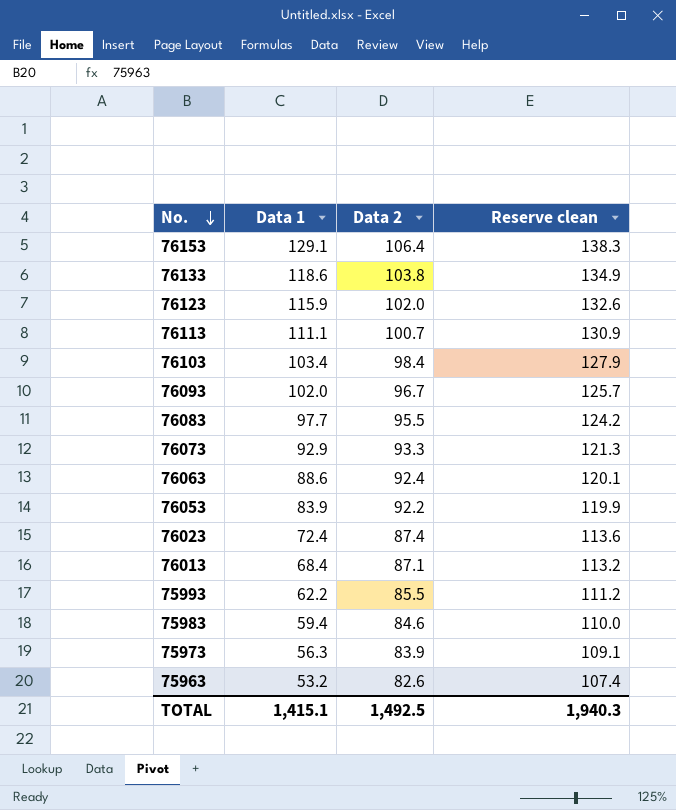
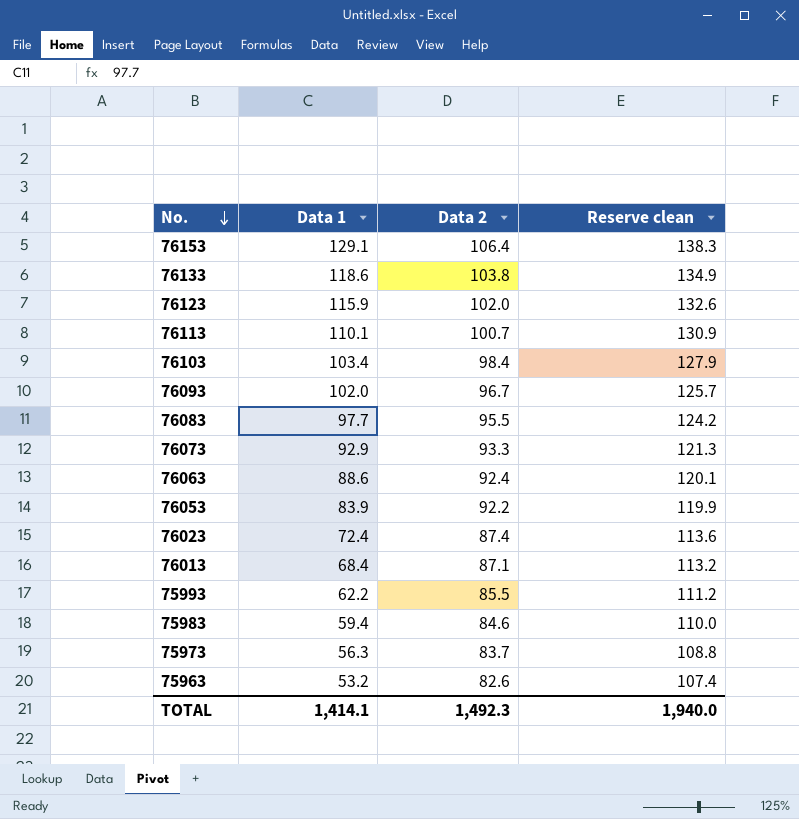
76113 | Data 1: 111.1 -> 110.1
75973 | Data 2: 83.9 -> 83.7
75973 | Reserve clean: 109.1 -> 108.8
TOTAL | Data 1: 1,415.1 -> 1,414.1
TOTAL | Data 2: 1,492.5 -> 1,492.3
TOTAL | Reserve clean: 1,940.3 -> 1,940.0

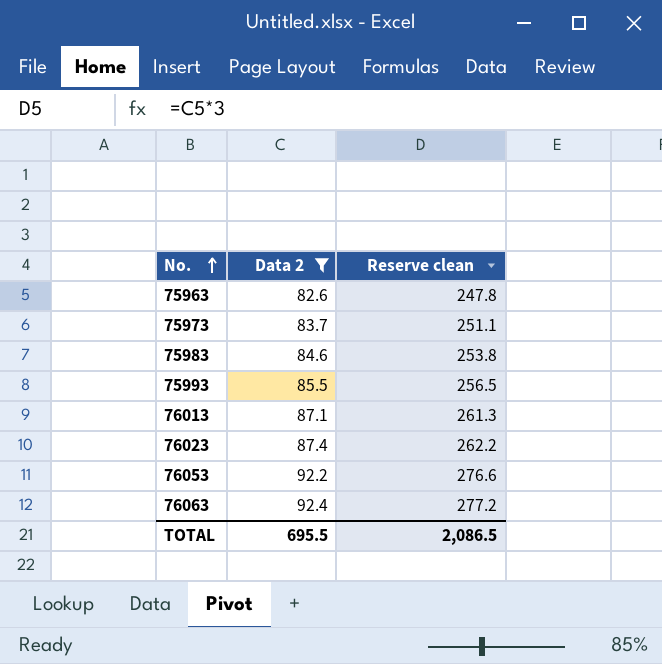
filter: none -> Data 2 <= 92.4
row order: No. descending -> No. ascending
column Data 1 | position: 2 -> none
column Reserve clean | formula: [Data 2] * 1.3 -> [Data 2] * 3
TOTAL | Data 2: 1,492.3 -> 695.5
TOTAL | Reserve clean: 1,940.0 -> 2,086.5

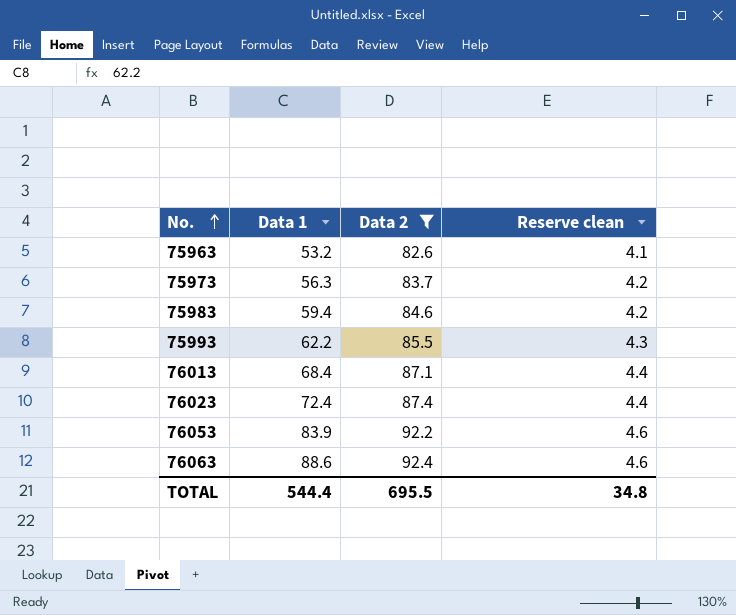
column Data 1 | position: none -> 2
column Reserve clean | formula: [Data 2] * 3 -> [Data 2] * 0.05
TOTAL | Reserve clean: 2,086.5 -> 34.8

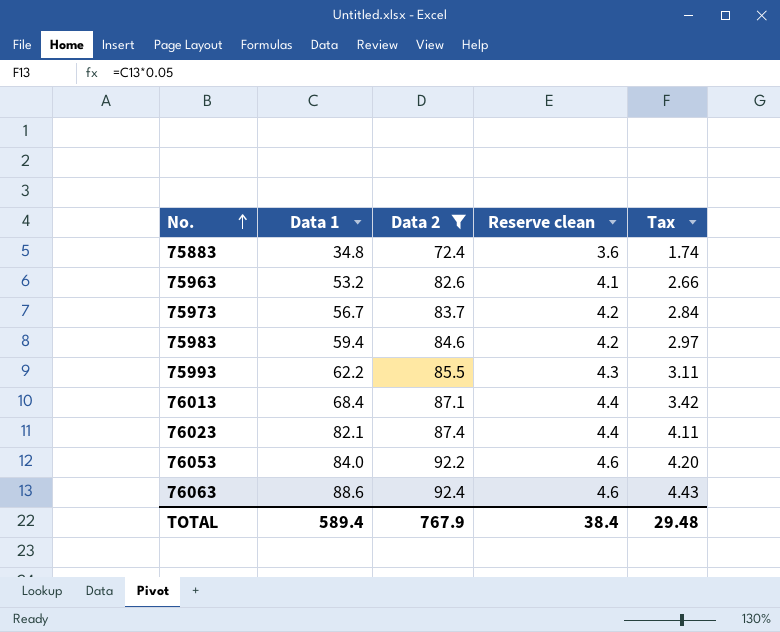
column Tax | formula: none -> [Data 1] * 0.05
row 75883: none -> 34.8 | 72.4 | 3.6 | 1.74
75973 | Data 1: 56.3 -> 56.7
76023 | Data 1: 72.4 -> 82.1
76053 | Data 1: 83.9 -> 84.0
TOTAL | Data 1: 544.4 -> 589.4
TOTAL | Data 2: 695.5 -> 767.9
TOTAL | Reserve clean: 34.8 -> 38.4

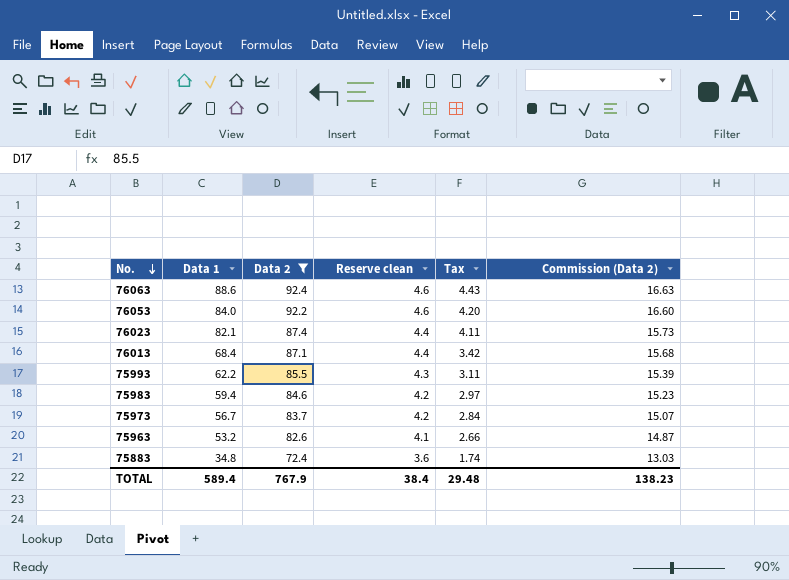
row order: No. ascending -> No. descending
column Commission (Data 2) | formula: none -> [Data 2] * 0.18

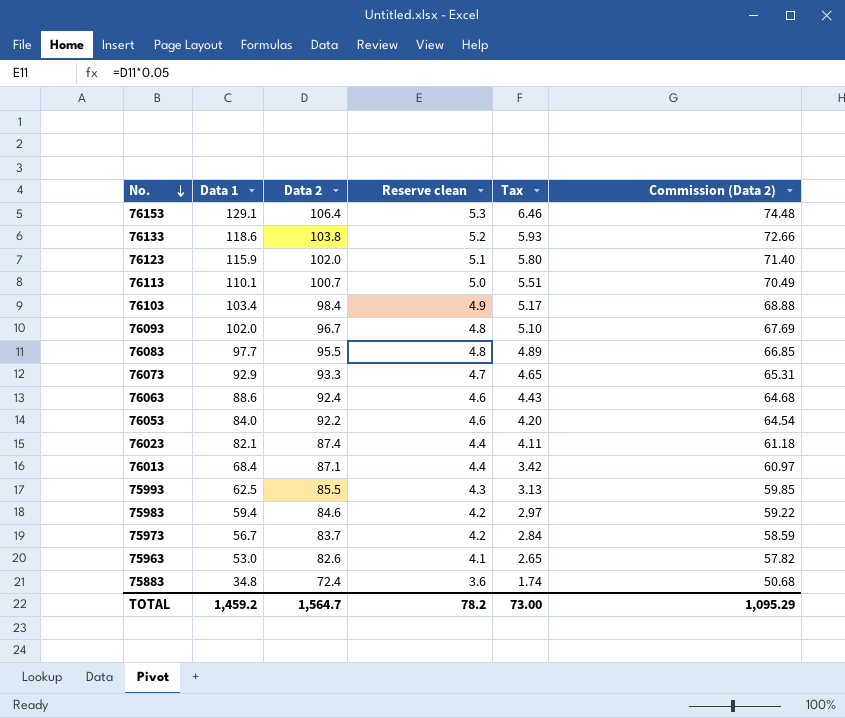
filter: Data 2 <= 92.4 -> none
column Commission (Data 2) | formula: [Data 2] * 0.18 -> [Data 2] * 0.7
75993 | Data 1: 62.2 -> 62.5
75993 | Tax: 3.11 -> 3.13
75963 | Data 1: 53.2 -> 53.0
75963 | Tax: 2.66 -> 2.65
TOTAL | Data 1: 589.4 -> 1,459.2
TOTAL | Data 2: 767.9 -> 1,564.7
TOTAL | Reserve clean: 38.4 -> 78.2
TOTAL | Tax: 29.48 -> 73.00
TOTAL | Commission (Data 2): 138.23 -> 1,095.29

